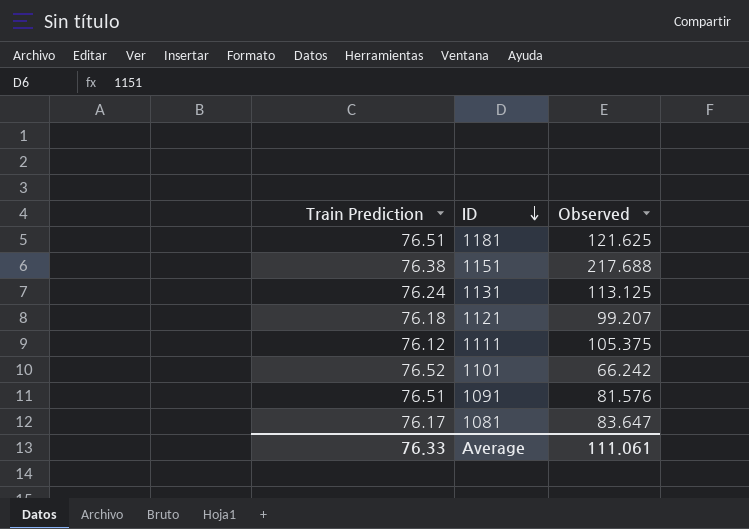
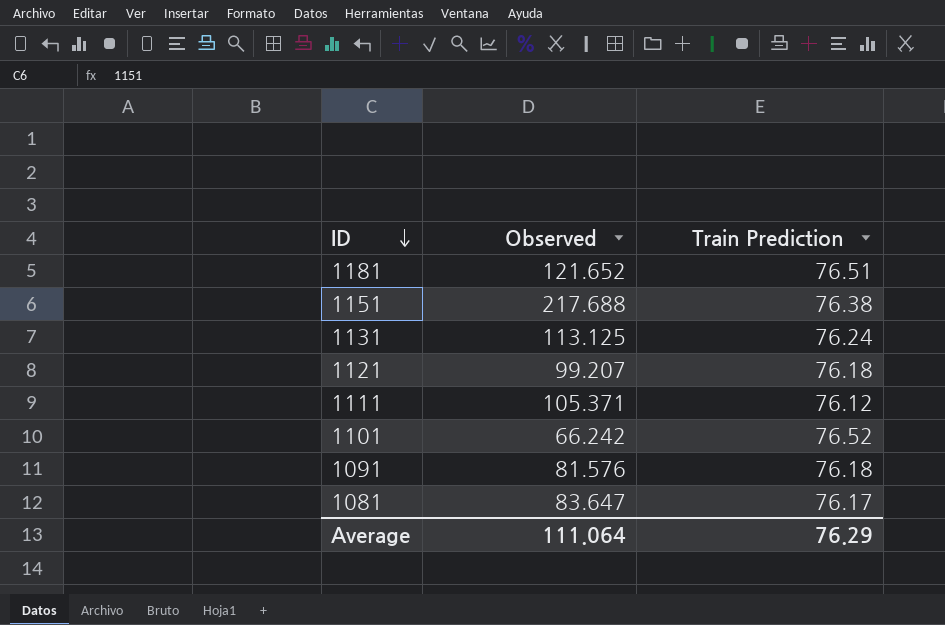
column Train Prediction | position: 1 -> 3
1181 | Observed: 121.625 -> 121.652
1111 | Observed: 105.375 -> 105.371
1091 | Train Prediction: 76.51 -> 76.18
Average | Observed: 111.061 -> 111.064
Average | Train Prediction: 76.33 -> 76.29

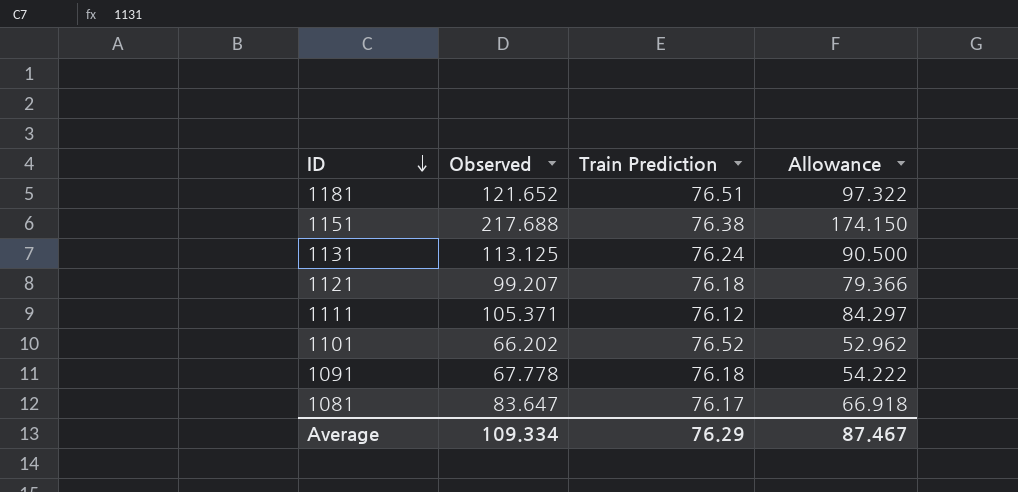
column Allowance | formula: none -> [Observed] * 0.8
1101 | Observed: 66.242 -> 66.202
1091 | Observed: 81.576 -> 67.778
Average | Observed: 111.064 -> 109.334

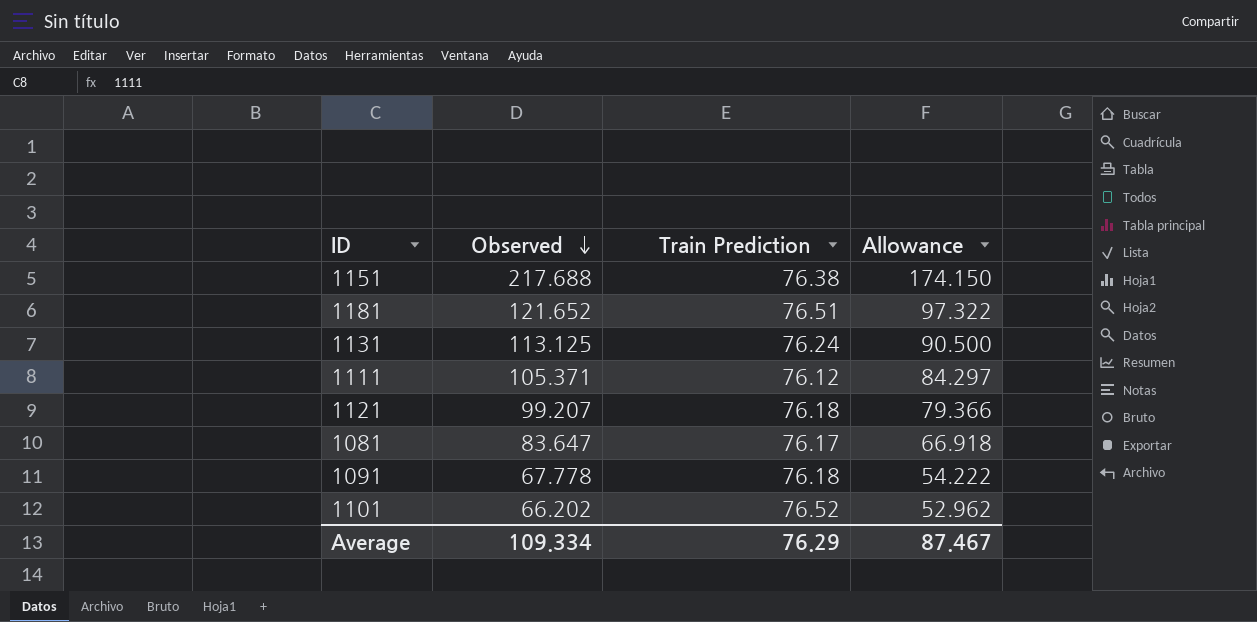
row order: ID descending -> Observed descending

